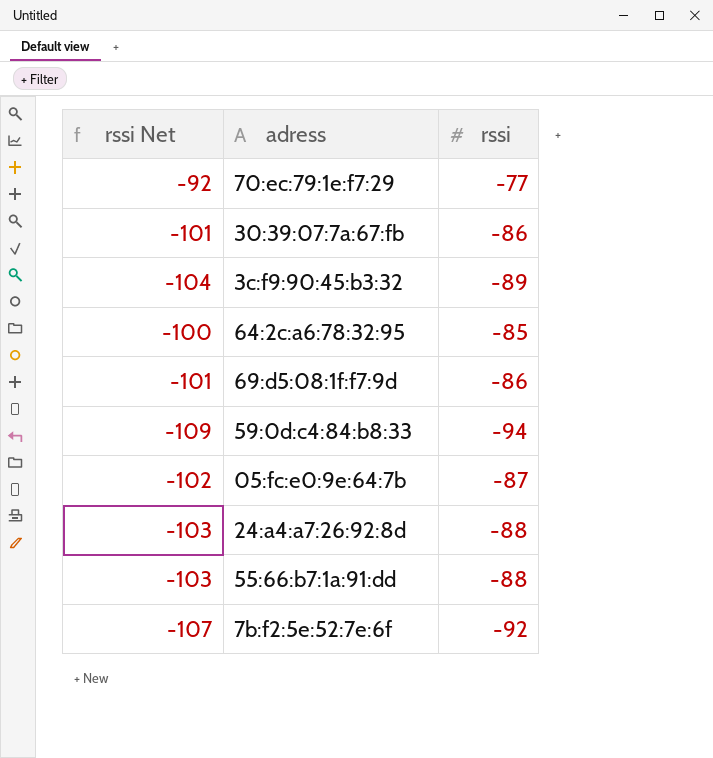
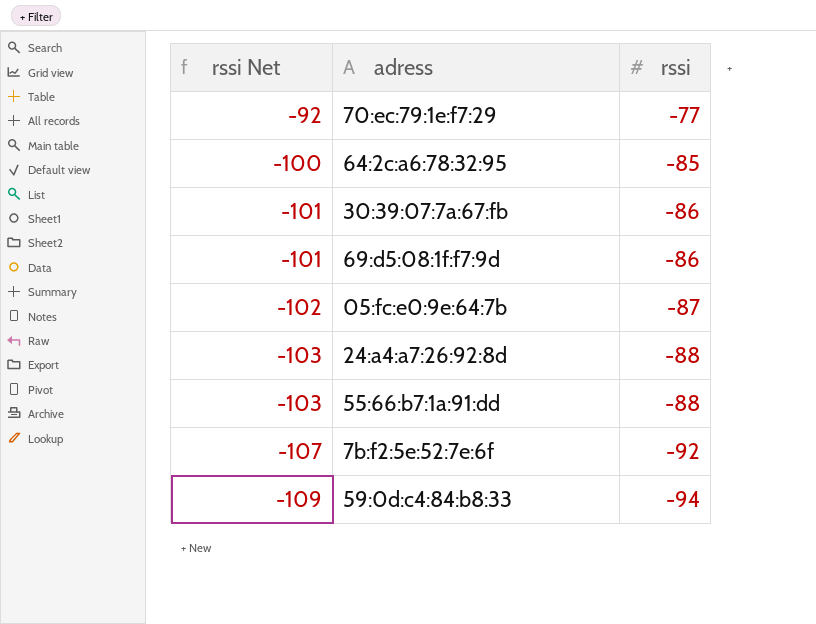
row order: none -> rssi Net descending
row 3c:f9:90:45:b3:32: -104 | -89 -> none

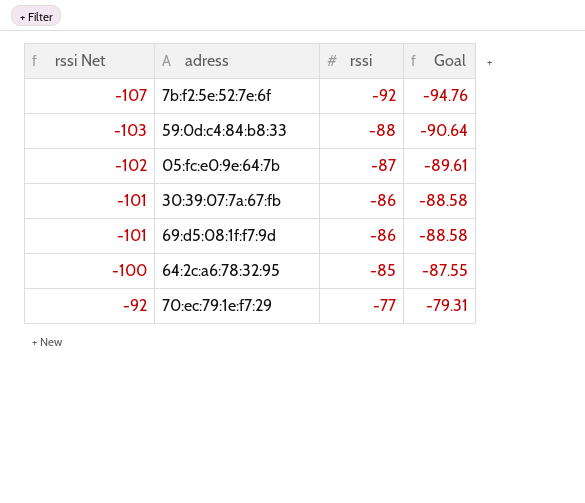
row order: rssi Net descending -> rssi Net ascending
column Goal | formula: none -> [rssi] * 1.03
row 24:a4:a7:26:92:8d: -103 | -88 -> none
row 55:66:b7:1a:91:dd: -103 | -88 -> none
59:0d:c4:84:b8:33 | rssi Net: -109 -> -103
59:0d:c4:84:b8:33 | rssi: -94 -> -88

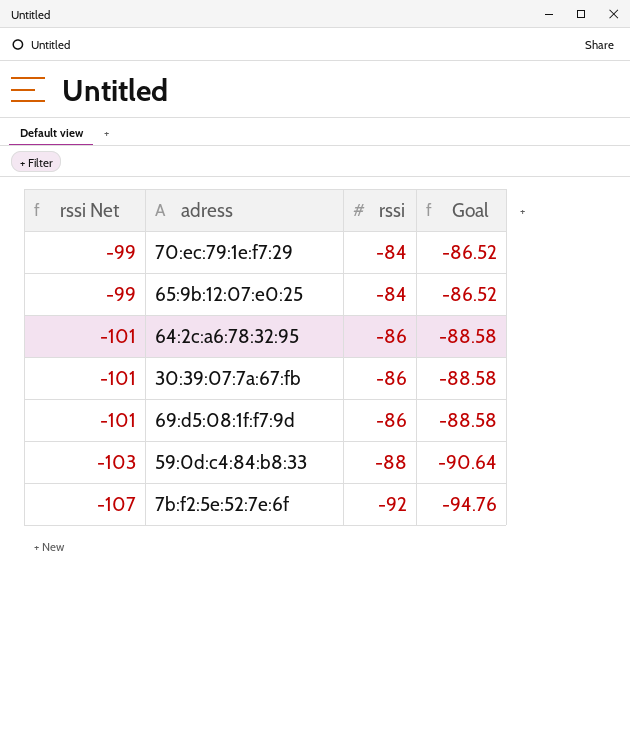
row order: rssi Net ascending -> rssi Net descending
row 05:fc:e0:9e:64:7b: -102 | -87 | -89.61 -> none
70:ec:79:1e:f7:29 | rssi Net: -92 -> -99
70:ec:79:1e:f7:29 | rssi: -77 -> -84
70:ec:79:1e:f7:29 | Goal: -79.31 -> -86.52
row 65:9b:12:07:e0:25: none -> -99 | -84 | -86.52
64:2c:a6:78:32:95 | rssi Net: -100 -> -101
64:2c:a6:78:32:95 | rssi: -85 -> -86
64:2c:a6:78:32:95 | Goal: -87.55 -> -88.58

